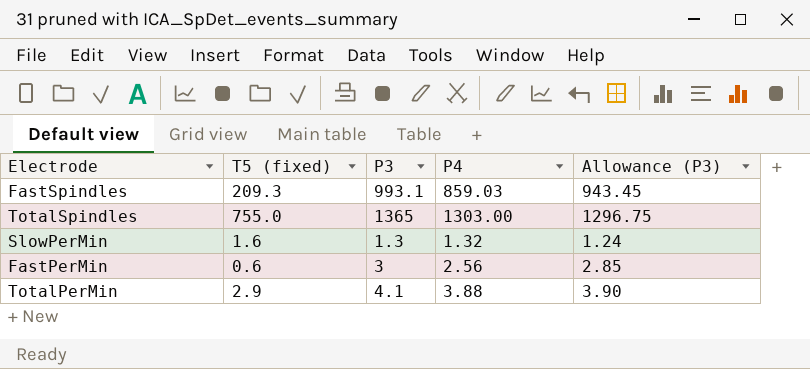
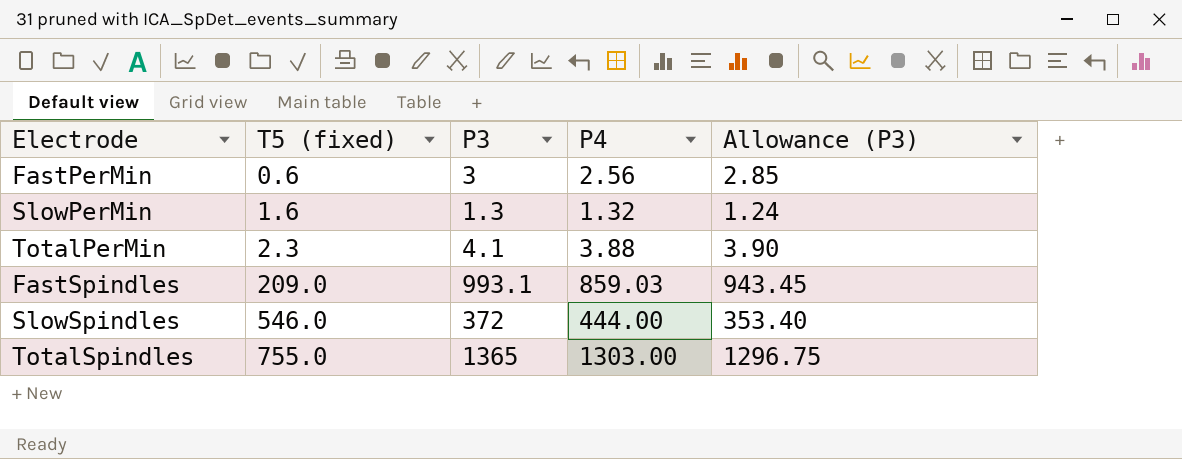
row order: none -> T5 (fixed) ascending
TotalPerMin | T5 (fixed): 2.9 -> 2.3
FastSpindles | T5 (fixed): 209.3 -> 209.0
row SlowSpindles: none -> 546.0 | 372 | 444.00 | 353.40

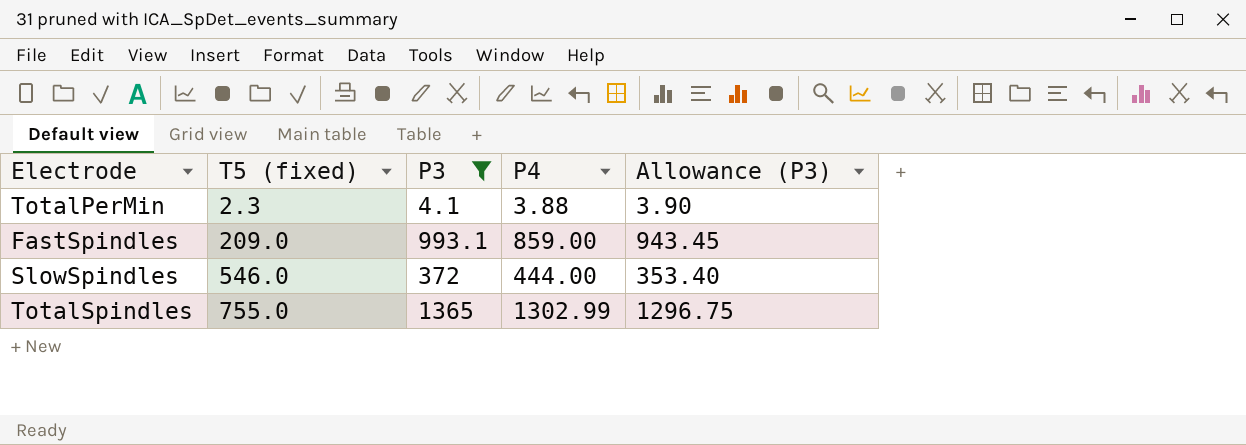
filter: none -> P3 >= 4.1
FastSpindles | P4: 859.03 -> 859.00
TotalSpindles | P4: 1303.00 -> 1302.99

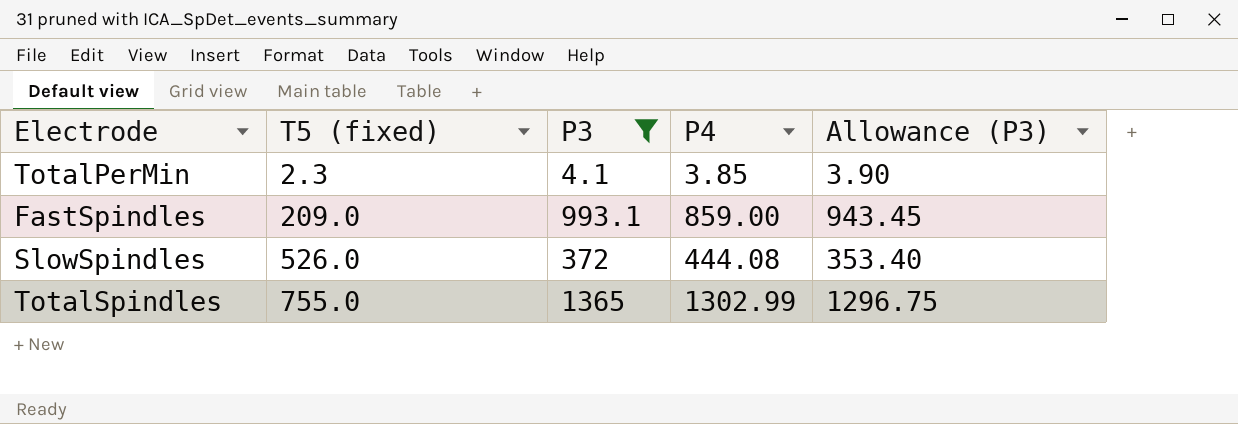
TotalPerMin | P4: 3.88 -> 3.85
SlowSpindles | T5 (fixed): 546.0 -> 526.0
SlowSpindles | P4: 444.00 -> 444.08

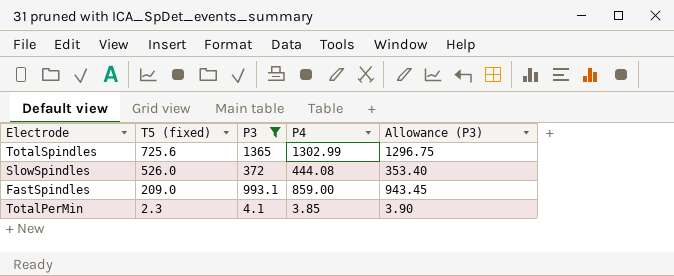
row order: T5 (fixed) ascending -> T5 (fixed) descending
TotalSpindles | T5 (fixed): 755.0 -> 725.6

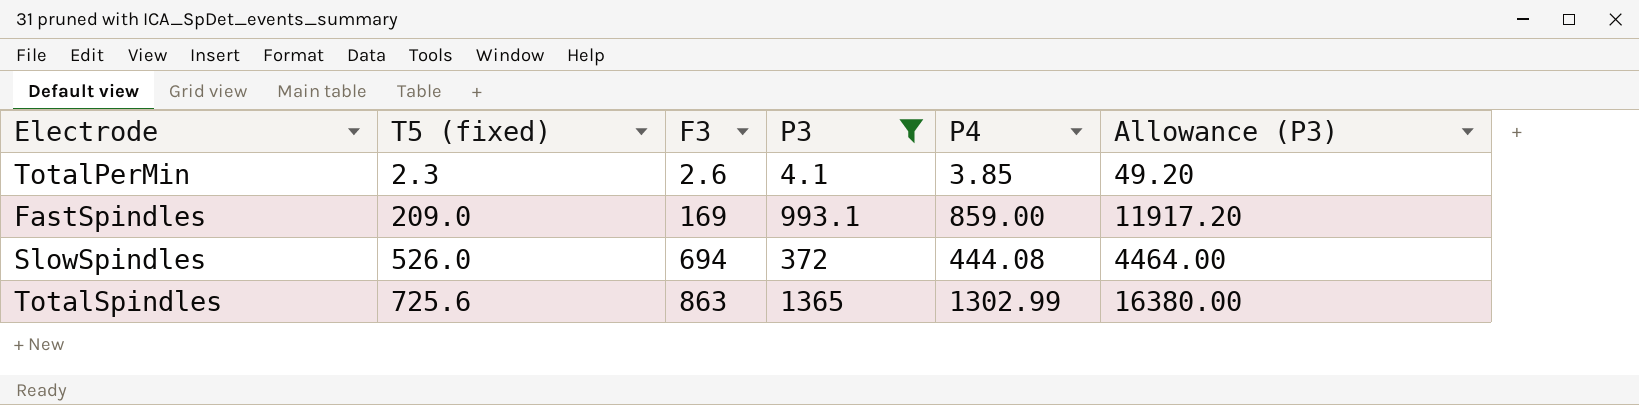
row order: T5 (fixed) descending -> T5 (fixed) ascending
column F3 | position: none -> 3
column Allowance (P3) | formula: [P3] * 0.95 -> [P3] * 12

